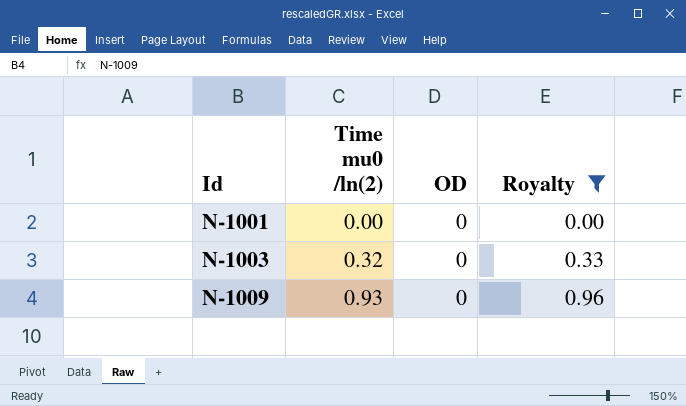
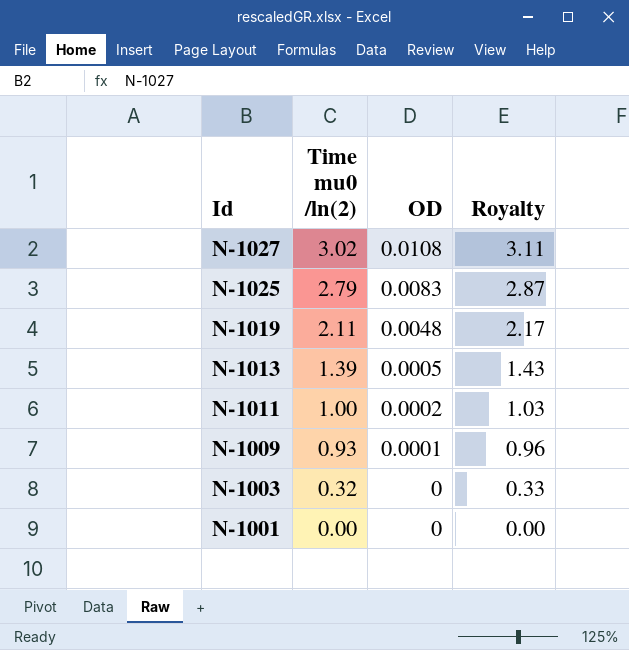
filter: Royalty <= 0.96 -> none
row order: Id ascending -> Id descending
N-1009 | OD: 0 -> 0.0001

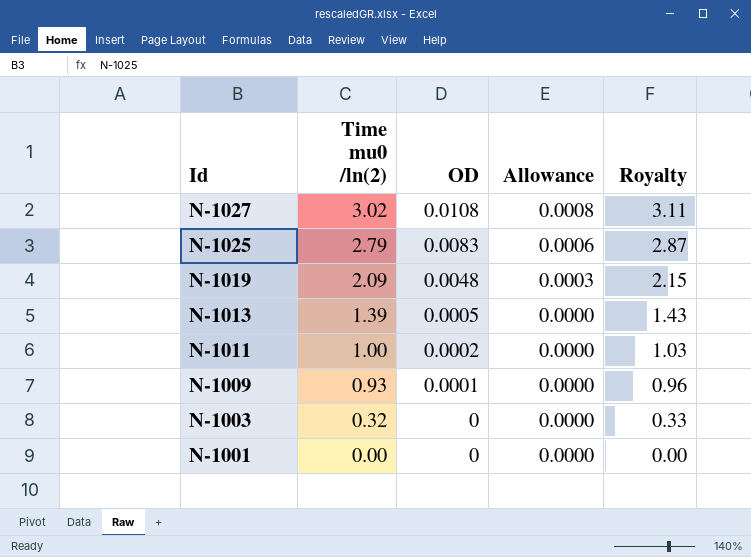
column Allowance | formula: none -> [OD] * 0.07
N-1019 | Time mu0 /ln(2): 2.11 -> 2.09
N-1019 | Royalty: 2.17 -> 2.15

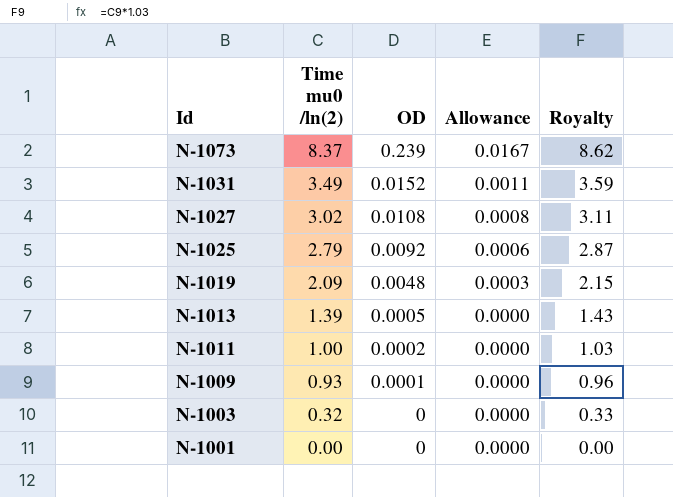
row N-1073: none -> 8.37 | 0.239 | 0.0167 | 8.62
row N-1031: none -> 3.49 | 0.0152 | 0.0011 | 3.59
N-1025 | OD: 0.0083 -> 0.0092

